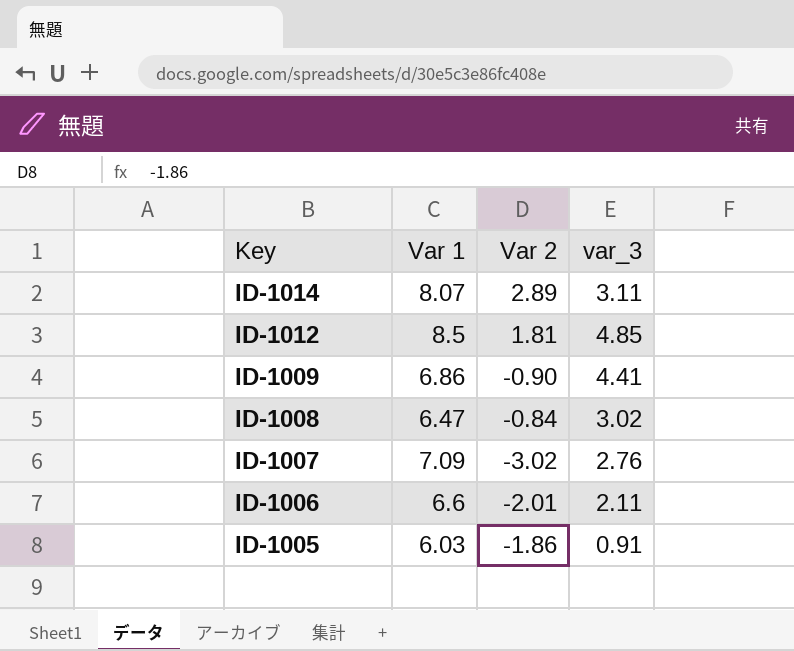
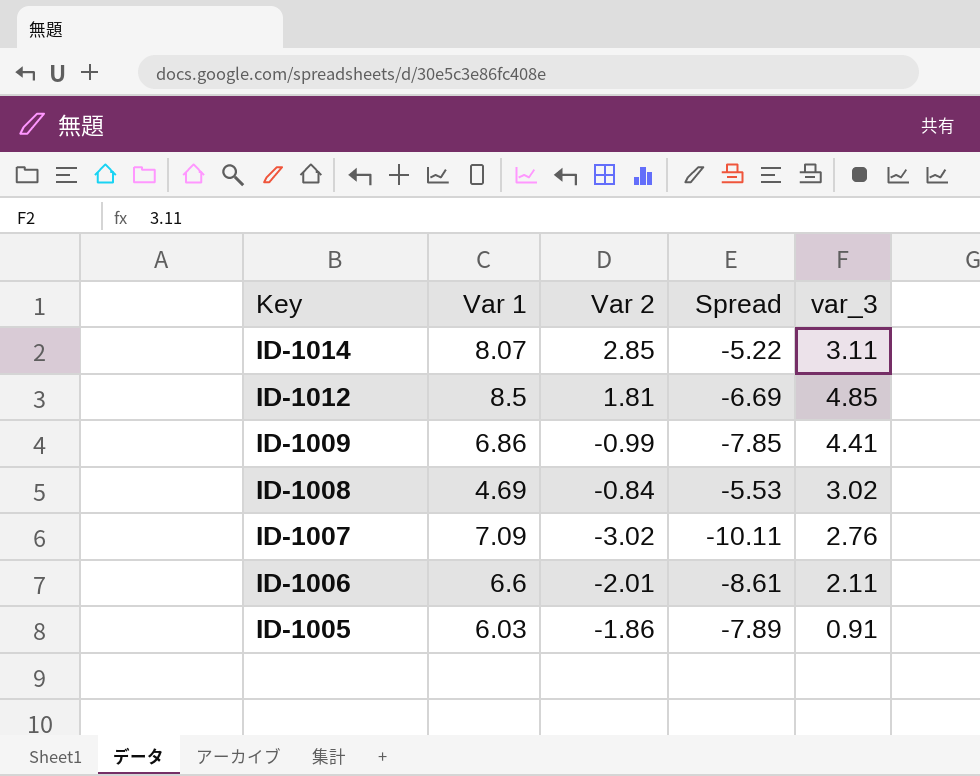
column Spread | formula: none -> [Var 2] - [Var 1]
ID-1014 | Var 2: 2.89 -> 2.85
ID-1009 | Var 2: -0.90 -> -0.99
ID-1008 | Var 1: 6.47 -> 4.69

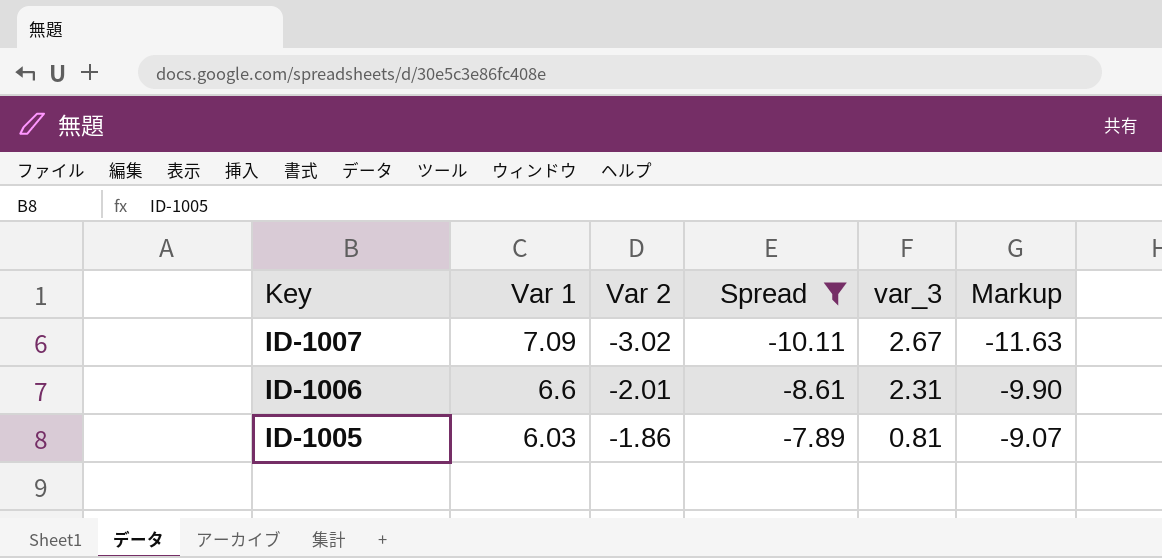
filter: none -> Spread <= -7.89
column Markup | formula: none -> [Spread] * 1.15
ID-1007 | var_3: 2.76 -> 2.67
ID-1006 | var_3: 2.11 -> 2.31
ID-1005 | var_3: 0.91 -> 0.81

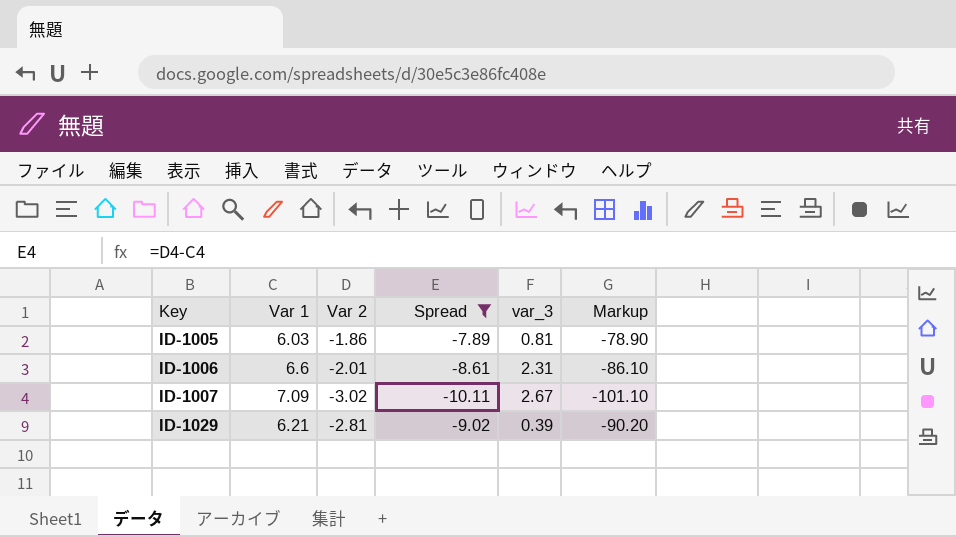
row order: Key descending -> Key ascending
column Markup | formula: [Spread] * 1.15 -> [Spread] * 10
row ID-1029: none -> 6.21 | -2.81 | -9.02 | 0.39 | -90.20

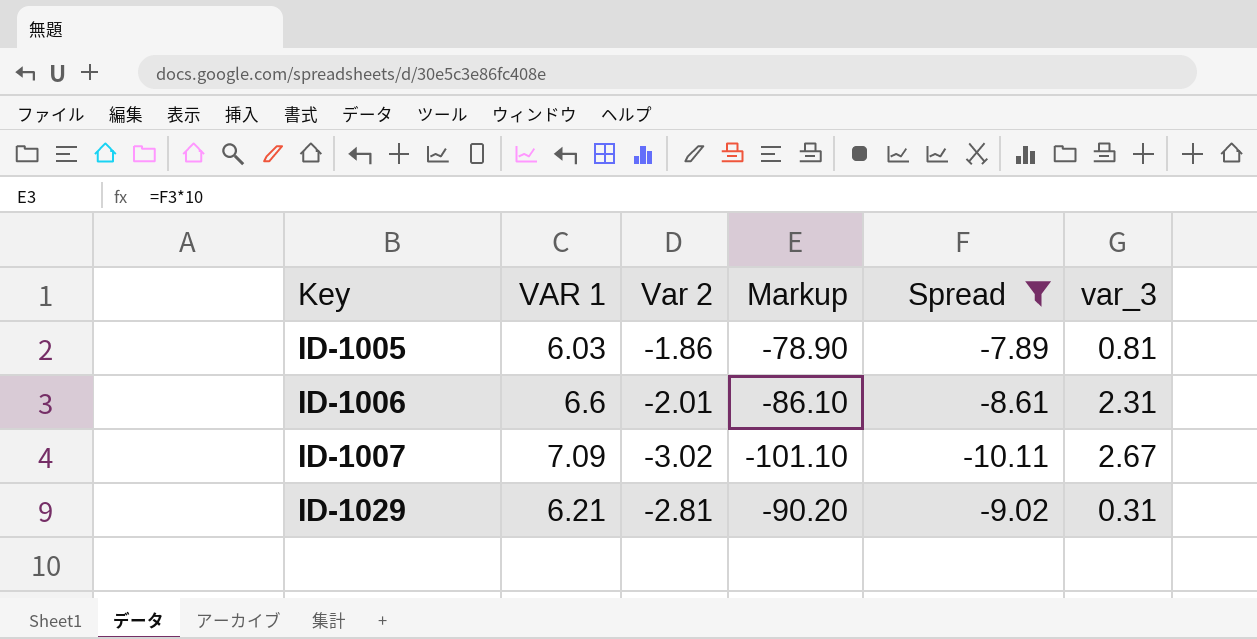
column name: Var 1 -> VAR 1
column Markup | position: 6 -> 4
ID-1029 | var_3: 0.39 -> 0.31

